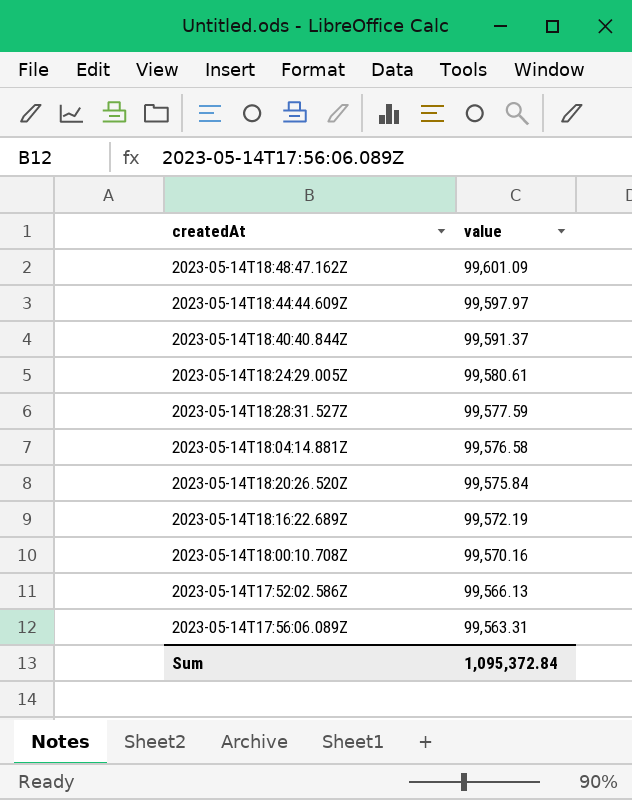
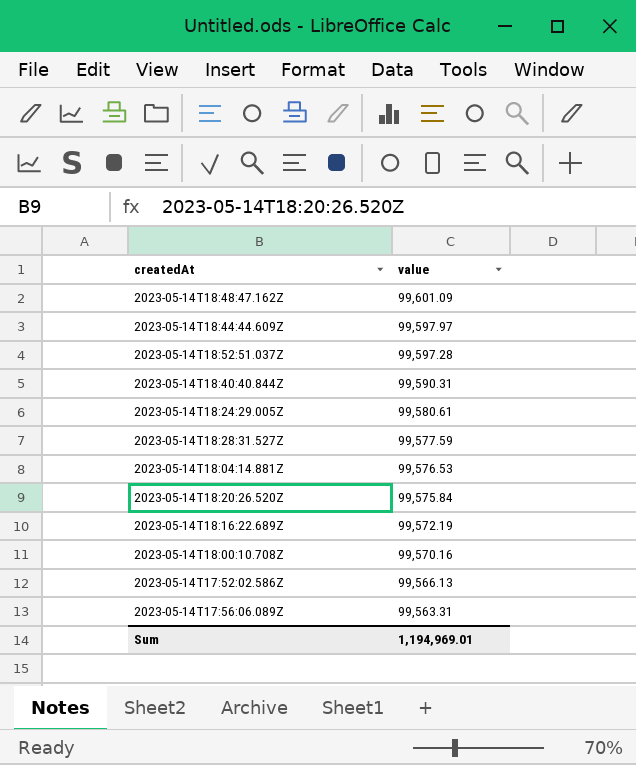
row 2023-05-14T18:52:51.037Z: none -> 99,597.28
2023-05-14T18:40:40.844Z | value: 99,591.37 -> 99,590.31
2023-05-14T18:04:14.881Z | value: 99,576.58 -> 99,576.53
Sum | value: 1,095,372.84 -> 1,194,969.01

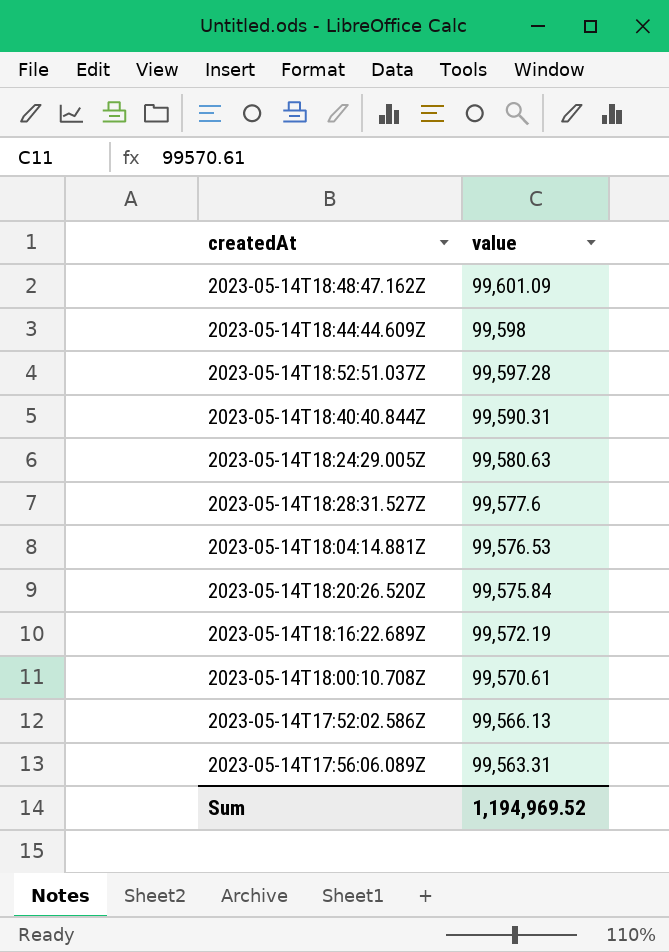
2023-05-14T18:44:44.609Z | value: 99,597.97 -> 99,598
2023-05-14T18:24:29.005Z | value: 99,580.61 -> 99,580.63
2023-05-14T18:28:31.527Z | value: 99,577.59 -> 99,577.6
2023-05-14T18:00:10.708Z | value: 99,570.16 -> 99,570.61
Sum | value: 1,194,969.01 -> 1,194,969.52

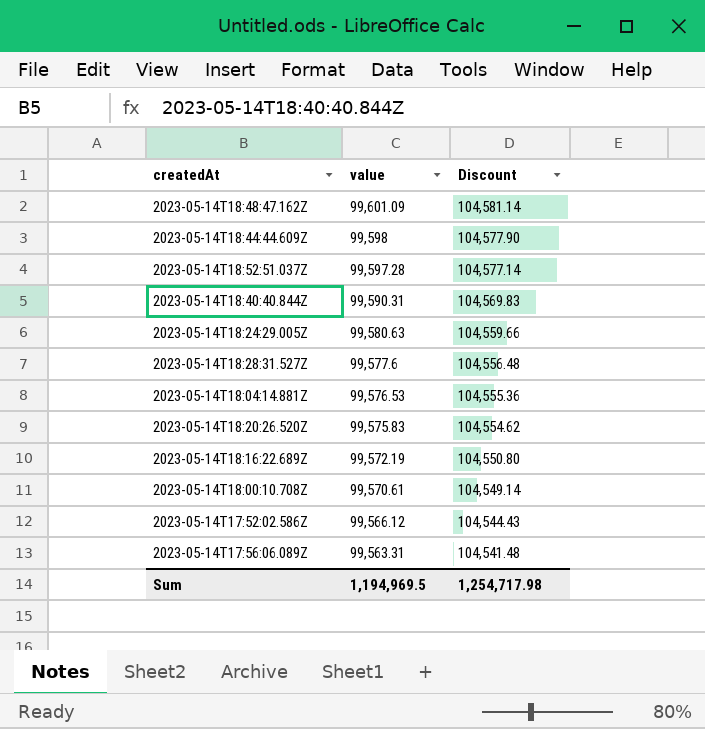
column Discount | formula: none -> [value] * 1.05
2023-05-14T18:20:26.520Z | value: 99,575.84 -> 99,575.83
2023-05-14T17:52:02.586Z | value: 99,566.13 -> 99,566.12
Sum | value: 1,194,969.52 -> 1,194,969.5

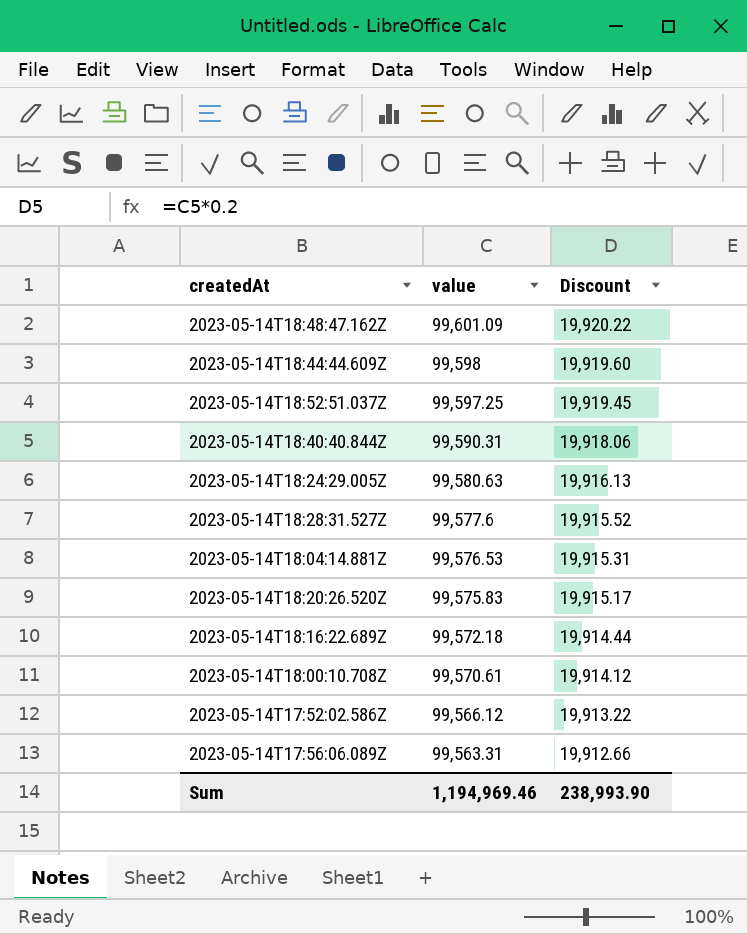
column Discount | formula: [value] * 1.05 -> [value] * 0.2
2023-05-14T18:52:51.037Z | value: 99,597.28 -> 99,597.25
2023-05-14T18:16:22.689Z | value: 99,572.19 -> 99,572.18
Sum | value: 1,194,969.5 -> 1,194,969.46
Sum | Discount: 1,254,717.98 -> 238,993.90

